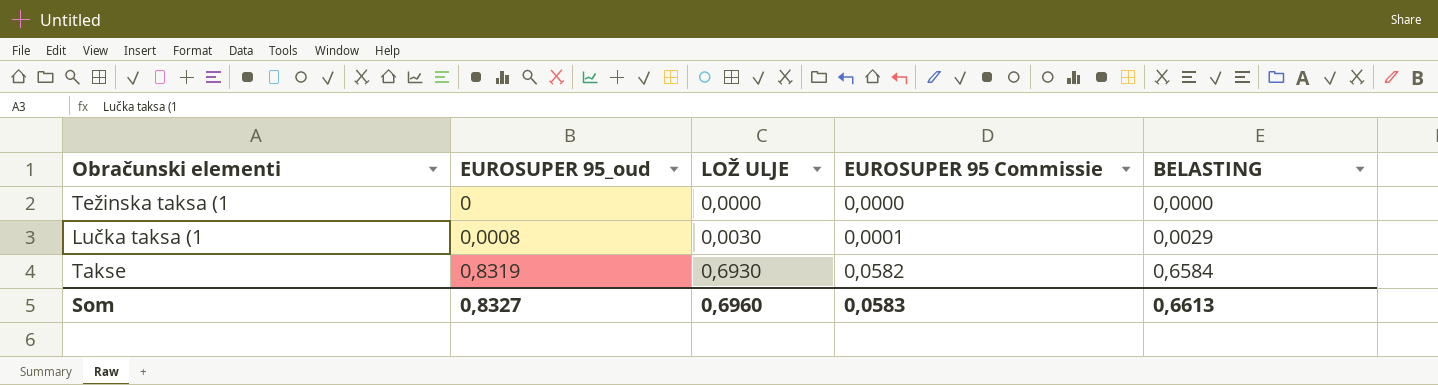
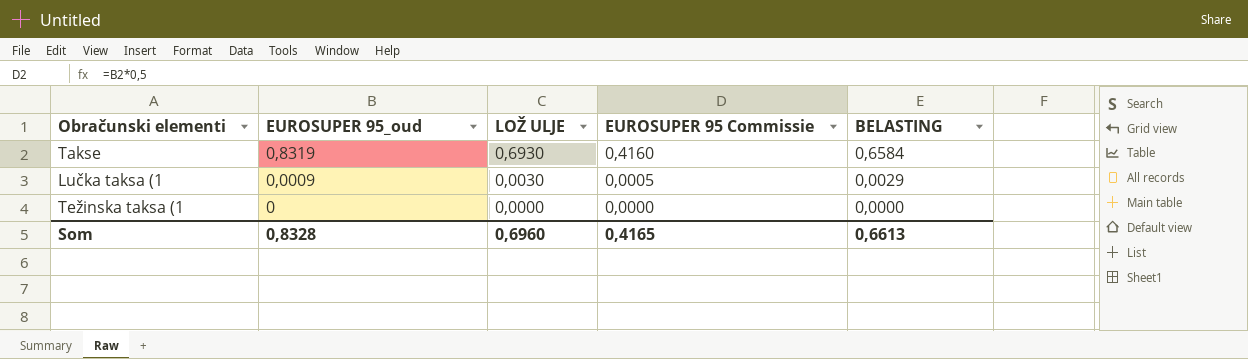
row order: EUROSUPER 95_oud ascending -> EUROSUPER 95_oud descending
column EUROSUPER 95 Commissie | formula: [EUROSUPER 95_oud] * 0,07 -> [EUROSUPER 95_oud] * 0,5
Lučka taksa (1 | EUROSUPER 95_oud: 0,0008 -> 0,0009
Som | EUROSUPER 95_oud: 0,8327 -> 0,8328
Som | EUROSUPER 95 Commissie: 0,0583 -> 0,4165

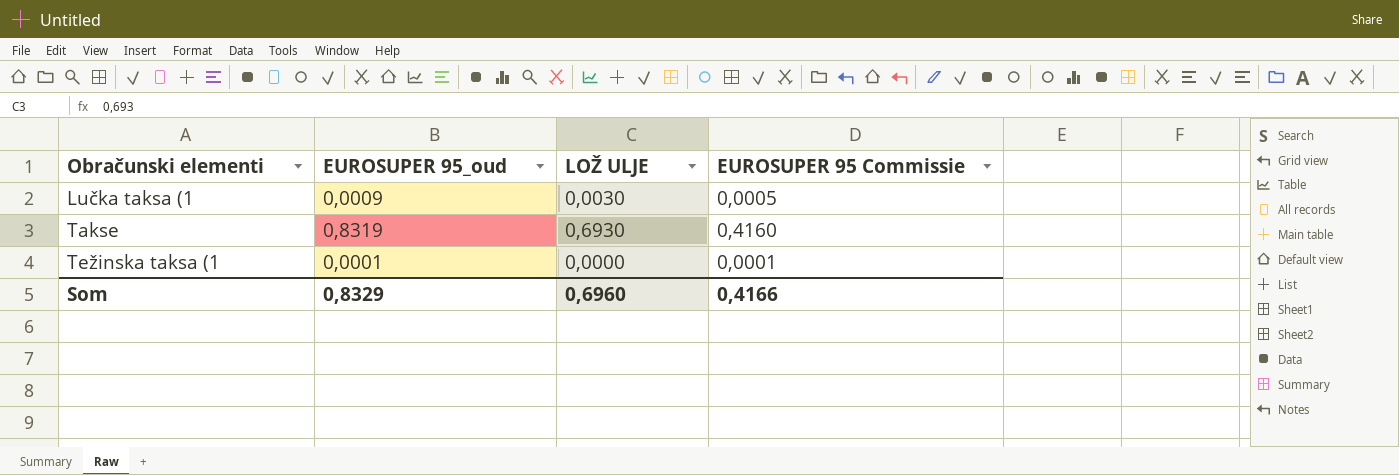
row order: EUROSUPER 95_oud descending -> Obračunski elementi ascending
column BELASTING | formula: [LOŽ ULJE] * 0,95 -> none
Težinska taksa (1 | EUROSUPER 95_oud: 0 -> 0,0001
Težinska taksa (1 | EUROSUPER 95 Commissie: 0,0000 -> 0,0001
Som | EUROSUPER 95_oud: 0,8328 -> 0,8329
Som | EUROSUPER 95 Commissie: 0,4165 -> 0,4166

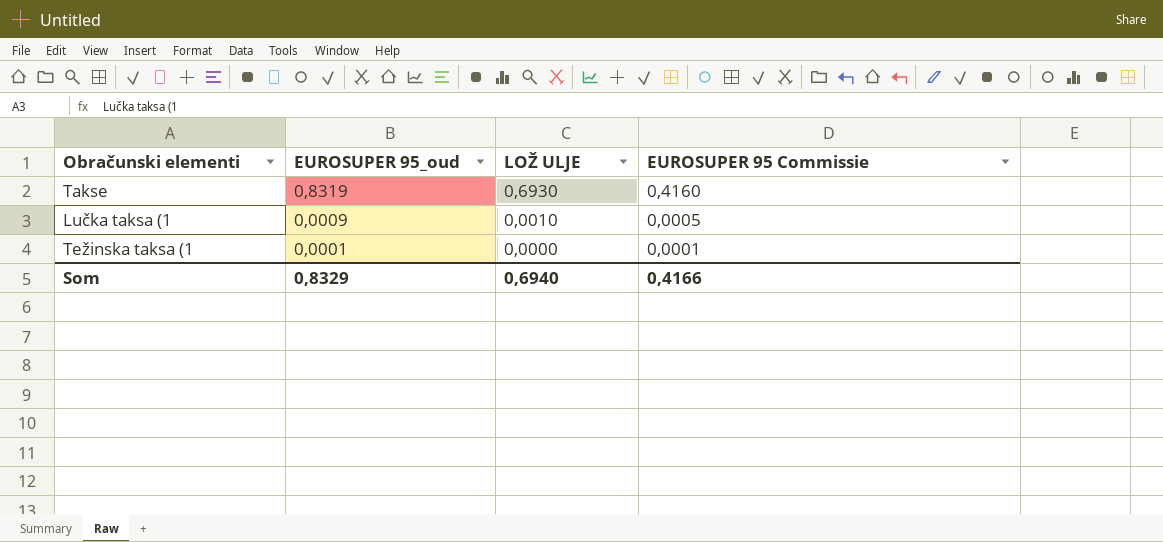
row order: Obračunski elementi ascending -> EUROSUPER 95_oud descending
Lučka taksa (1 | LOŽ ULJE: 0,0030 -> 0,0010
Som | LOŽ ULJE: 0,6960 -> 0,6940

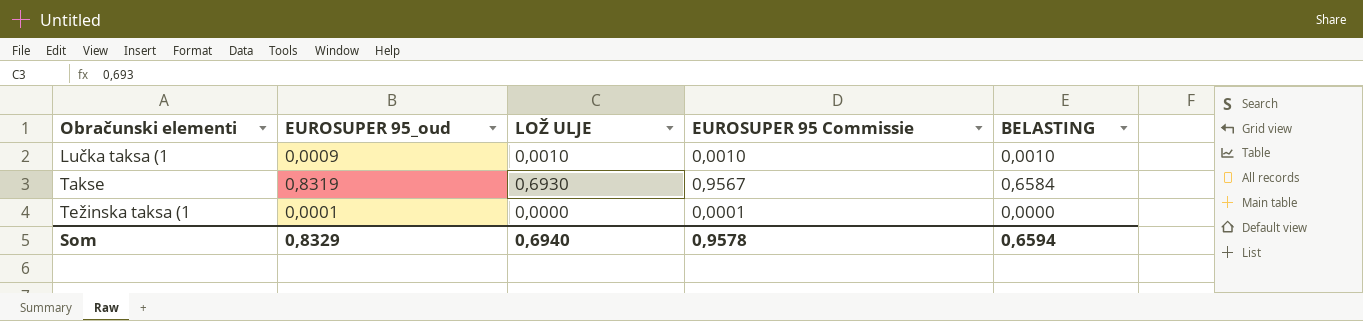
row order: EUROSUPER 95_oud descending -> Obračunski elementi ascending
column EUROSUPER 95 Commissie | formula: [EUROSUPER 95_oud] * 0,5 -> [EUROSUPER 95_oud] * 1,15
column BELASTING | formula: none -> [LOŽ ULJE] * 0,95
Som | EUROSUPER 95 Commissie: 0,4166 -> 0,9578

